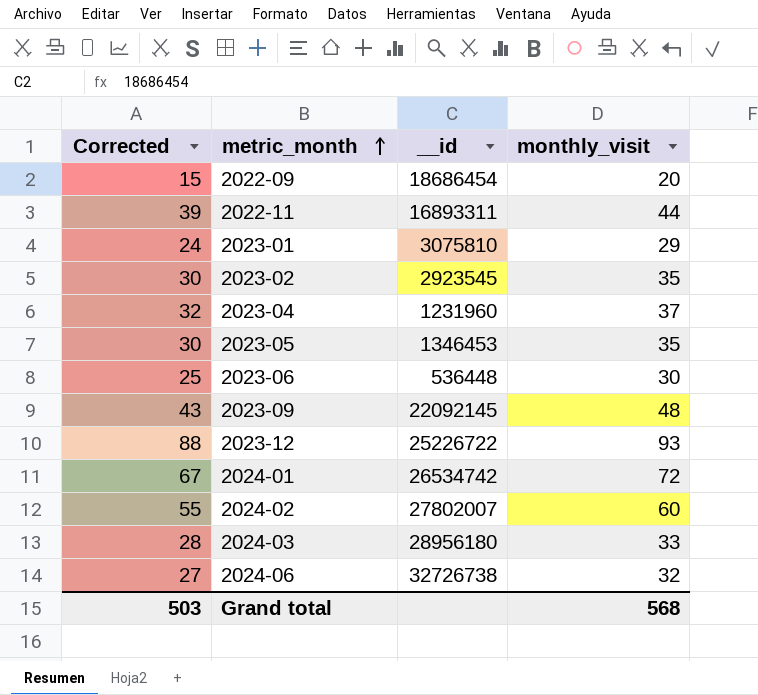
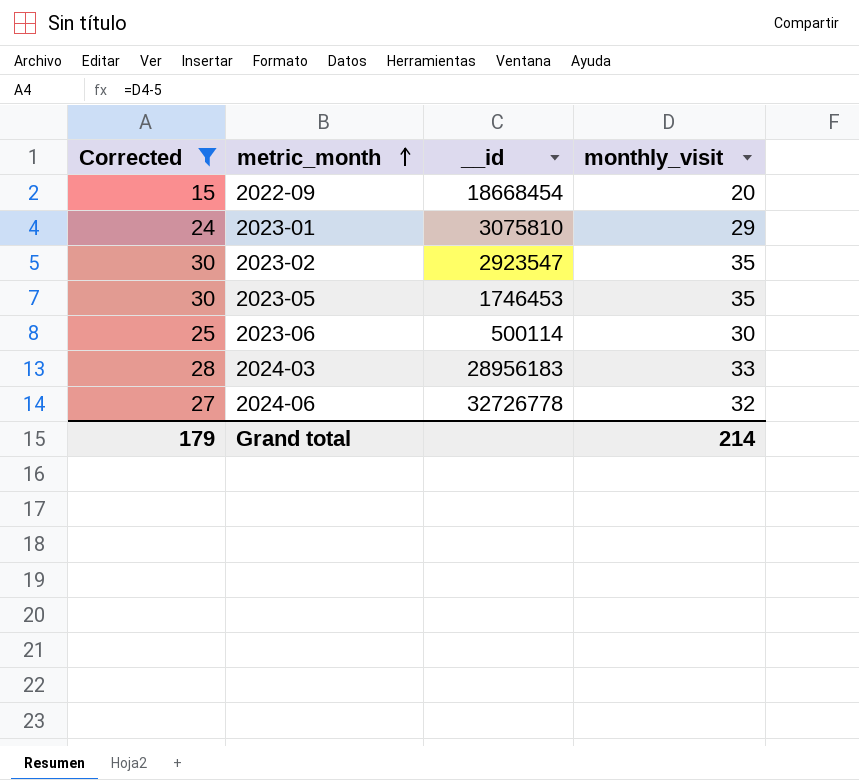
filter: none -> Corrected <= 30
2022-09 | __id: 18686454 -> 18668454
2023-02 | __id: 2923545 -> 2923547
2023-05 | __id: 1346453 -> 1746453
2023-06 | __id: 536448 -> 500114
2024-03 | __id: 28956180 -> 28956183
2024-06 | __id: 32726738 -> 32726778
Grand total | Corrected: 503 -> 179
Grand total | monthly_visit: 568 -> 214

